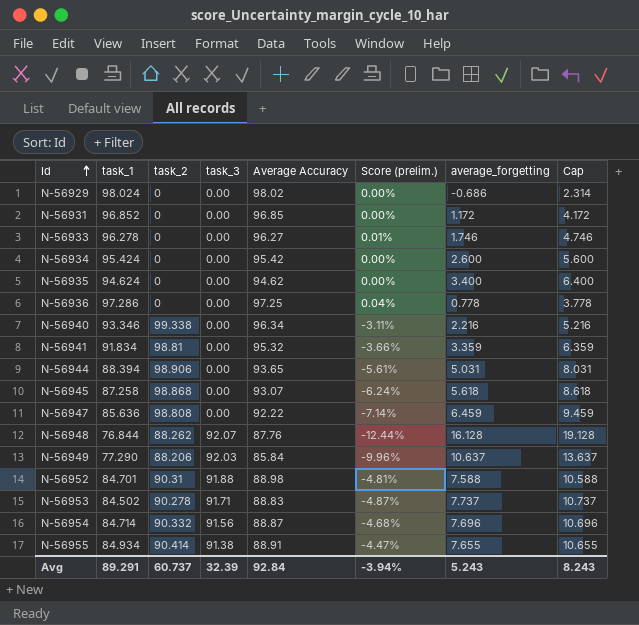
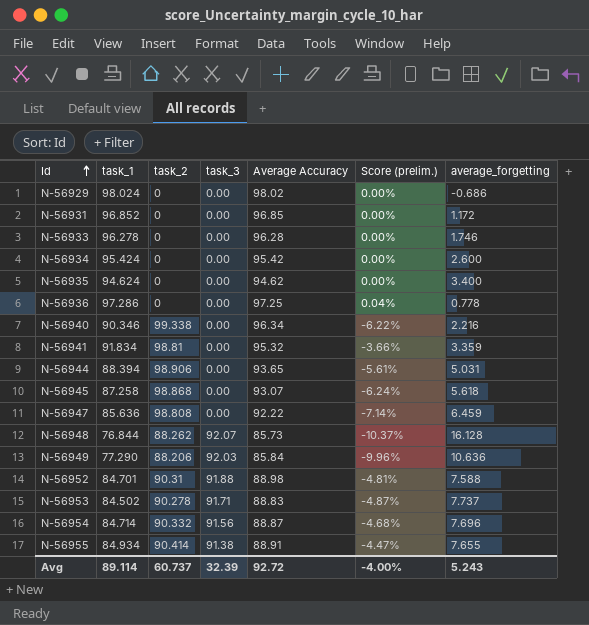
column Cap | formula: [average_forgetting] + 3 -> none
N-56933 | Average Accuracy: 96.27 -> 96.28
N-56933 | Score (prelim.): 0.01% -> 0.00%
N-56940 | task_1: 93.346 -> 90.346
N-56940 | Score (prelim.): -3.11% -> -6.22%
N-56948 | Average Accuracy: 87.76 -> 85.73
N-56948 | Score (prelim.): -12.44% -> -10.37%
N-56949 | average_forgetting: 10.637 -> 10.636
Avg | task_1: 89.291 -> 89.114
Avg | Average Accuracy: 92.84 -> 92.72
Avg | Score (prelim.): -3.94% -> -4.00%

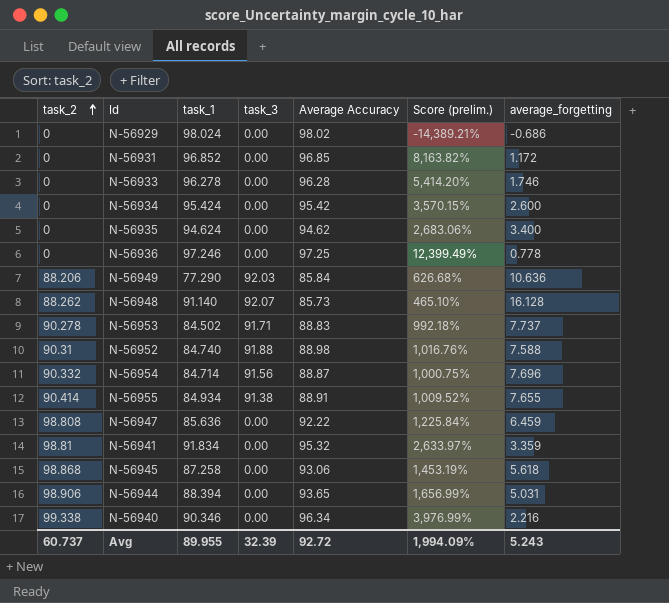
row order: Id ascending -> task_2 ascending
column task_2 | position: 3 -> 1
column Score (prelim.) | formula: ([task_1] - [Average Accuracy]) / [Average Accuracy] -> ([task_1] - [average_forgetting]) / [average_forgetting]
N-56936 | task_1: 97.286 -> 97.246
N-56948 | task_1: 76.844 -> 91.140
N-56952 | task_1: 84.701 -> 84.740
N-56945 | Average Accuracy: 93.07 -> 93.06
Avg | task_1: 89.114 -> 89.955
Avg | Score (prelim.): -4.00% -> 1,994.09%

